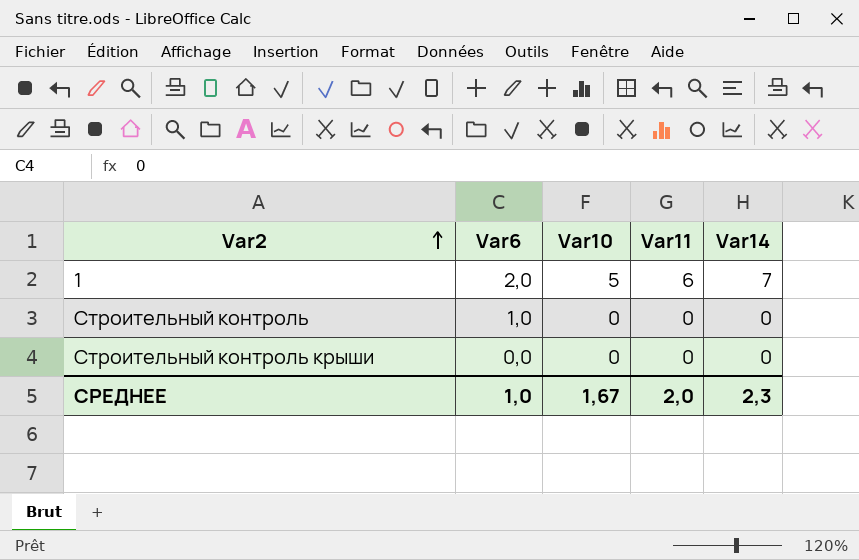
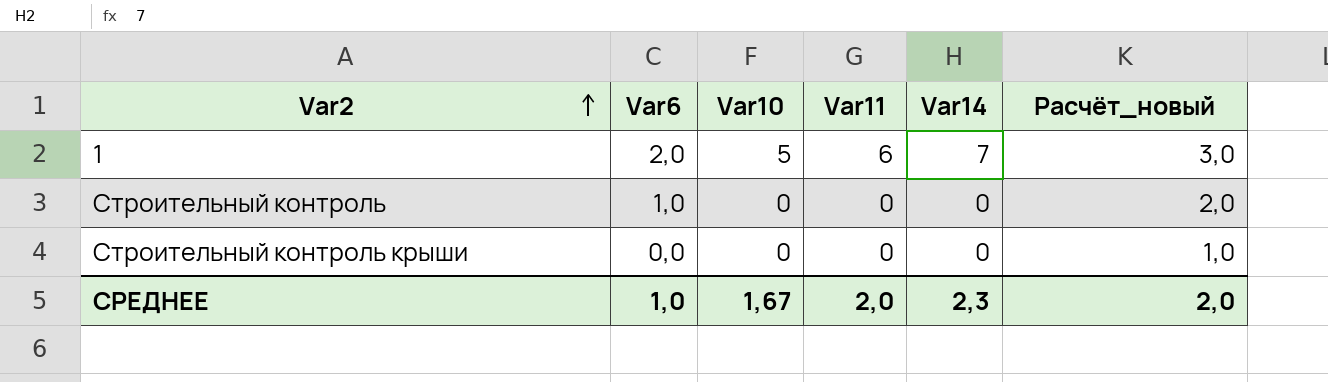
column Расчёт_новый | formula: none -> [Var6] + 1

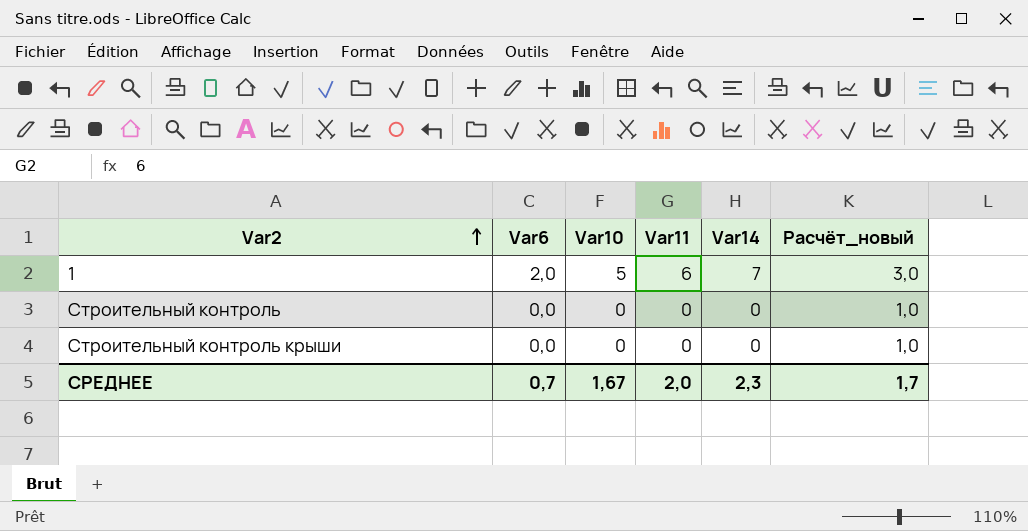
Строительный контроль | Var6: 1,0 -> 0,0
Строительный контроль | Расчёт_новый: 2,0 -> 1,0
СРЕДНЕЕ | Var6: 1,0 -> 0,7
СРЕДНЕЕ | Расчёт_новый: 2,0 -> 1,7

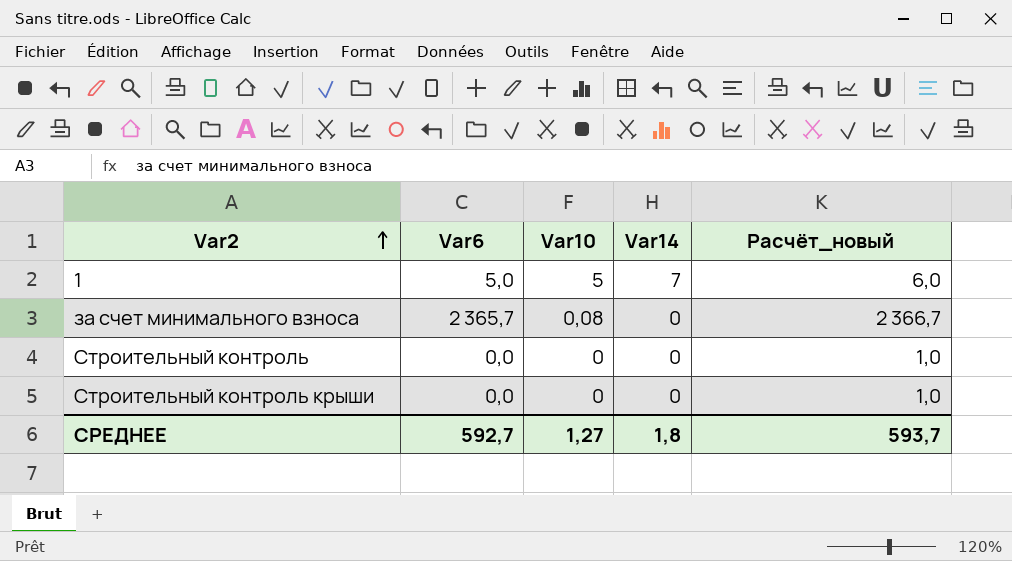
column Var11 | position: 4 -> none
1 | Var6: 2,0 -> 5,0
1 | Расчёт_новый: 3,0 -> 6,0
row за счет минимального взноса: none -> 2 365,7 | 0,08 | 0 | 2 366,7
СРЕДНЕЕ | Var6: 0,7 -> 592,7
СРЕДНЕЕ | Var10: 1,67 -> 1,27
СРЕДНЕЕ | Var14: 2,3 -> 1,8
СРЕДНЕЕ | Расчёт_новый: 1,7 -> 593,7

